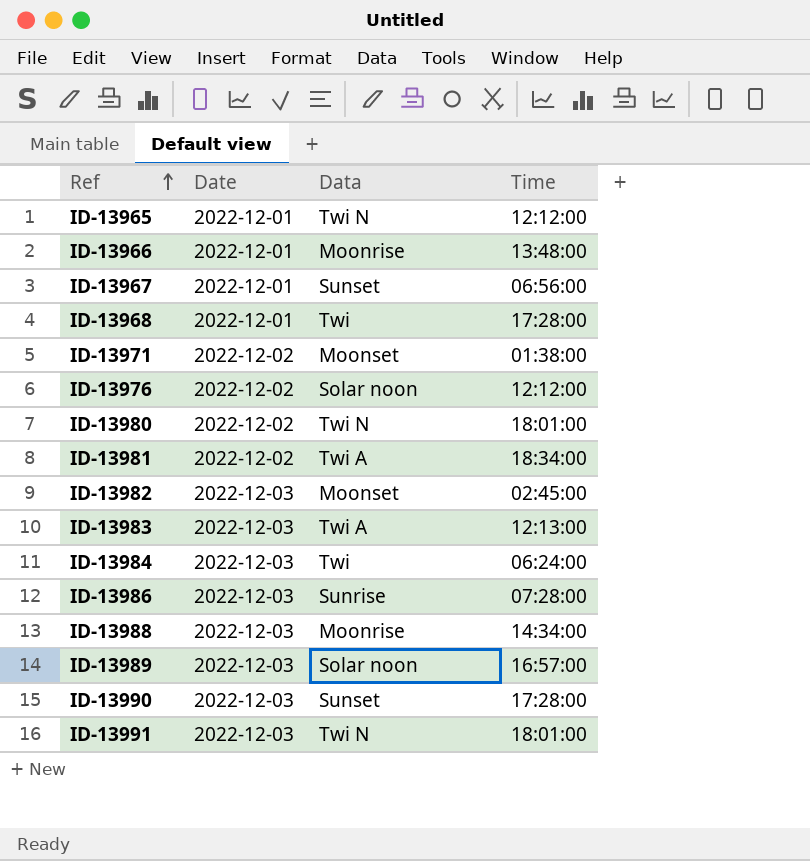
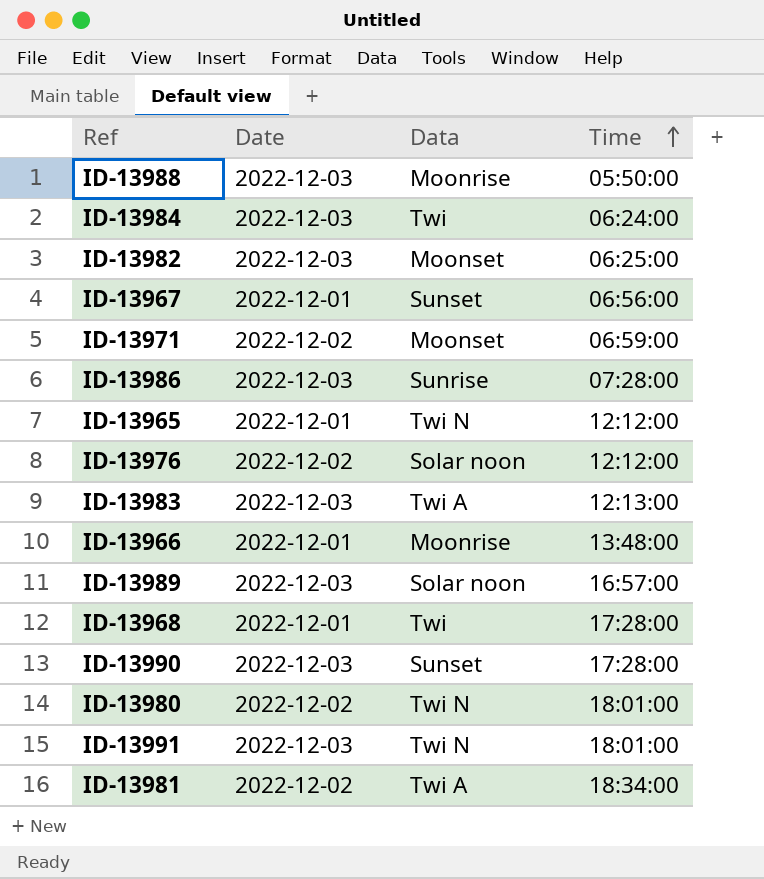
row order: Ref ascending -> Time ascending
ID-13988 | Time: 14:34:00 -> 05:50:00
ID-13982 | Time: 02:45:00 -> 06:25:00
ID-13971 | Time: 01:38:00 -> 06:59:00

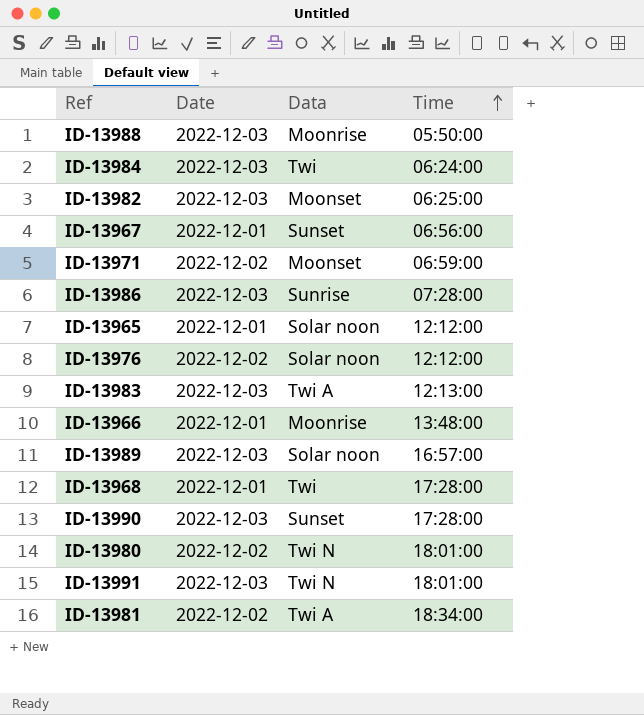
ID-13965 | Data: Twi N -> Solar noon

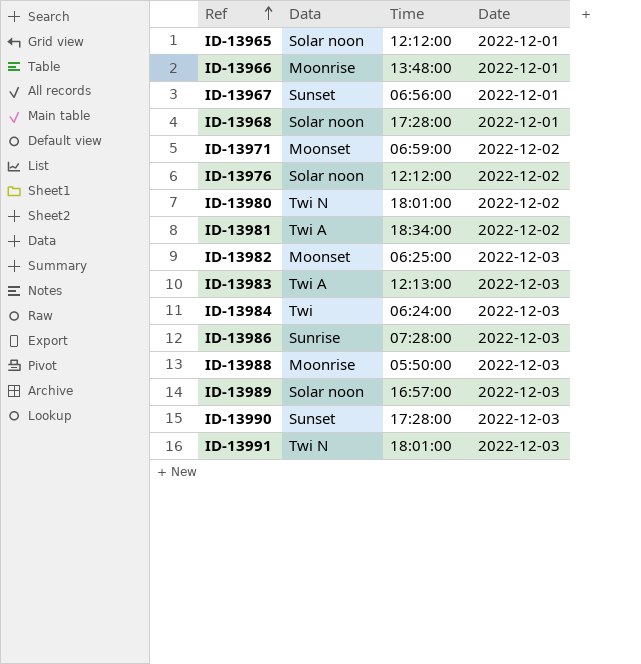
row order: Time ascending -> Ref ascending
column Date | position: 2 -> 4
ID-13968 | Data: Twi -> Solar noon

